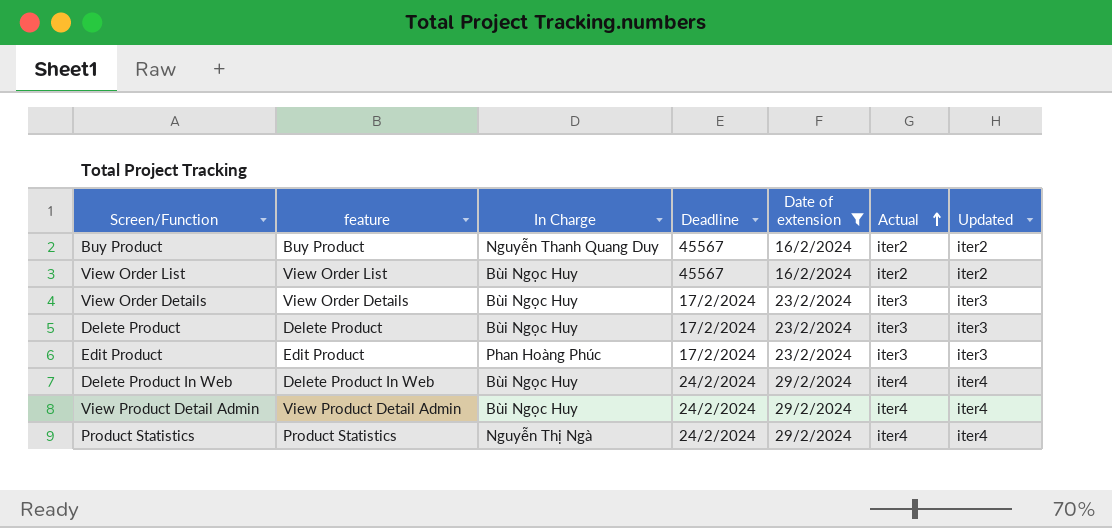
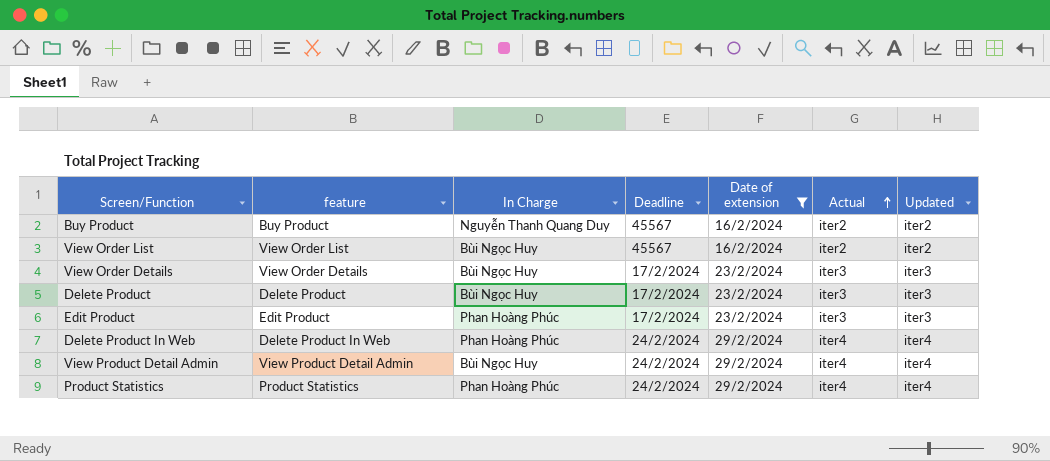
Delete Product In Web | In Charge: Bùi Ngọc Huy -> Phan Hoàng Phúc
Product Statistics | In Charge: Nguyễn Thị Ngà -> Phan Hoàng Phúc

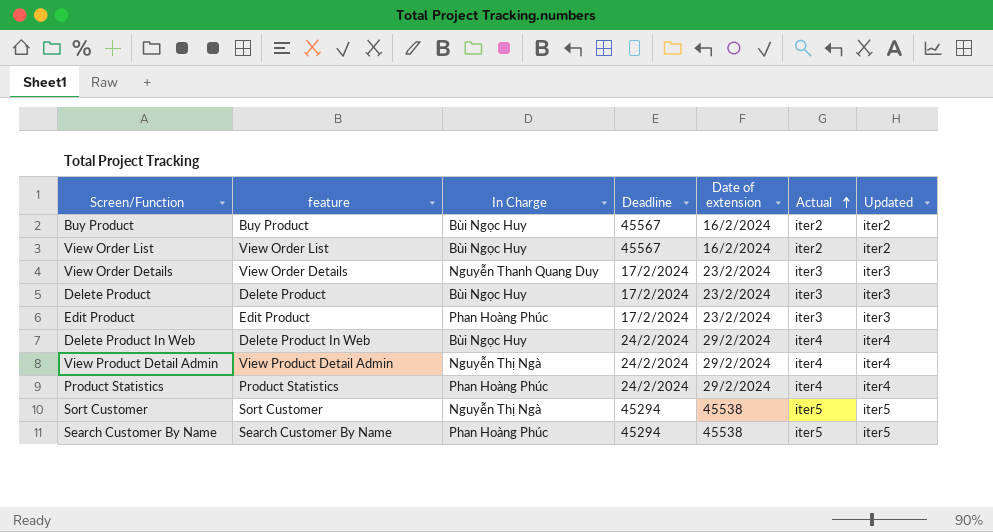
filter: Date of extension != 45538 -> none
Buy Product | In Charge: Nguyễn Thanh Quang Duy -> Bùi Ngọc Huy
View Order Details | In Charge: Bùi Ngọc Huy -> Nguyễn Thanh Quang Duy
Delete Product In Web | In Charge: Phan Hoàng Phúc -> Bùi Ngọc Huy
View Product Detail Admin | In Charge: Bùi Ngọc Huy -> Nguyễn Thị Ngà

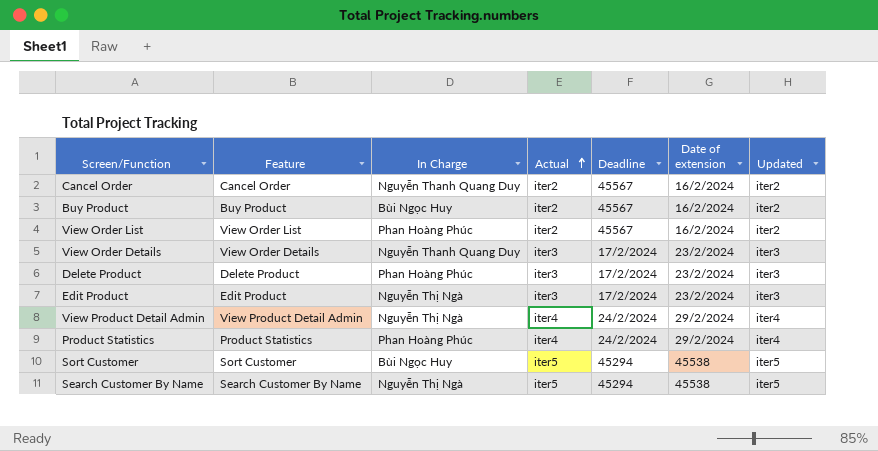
column name: feature -> Feature
column Actual | position: 6 -> 4
row Delete Product In Web: Delete Product In Web | Bùi Ngọc Huy | 24/2/2024 | 29/2/2024 | iter4 | iter4 -> none
row Cancel Order: none -> Cancel Order | Nguyễn Thanh Quang Duy | iter2 | 45567 | 16/2/2024 | iter2
View Order List | In Charge: Bùi Ngọc Huy -> Phan Hoàng Phúc
Delete Product | In Charge: Bùi Ngọc Huy -> Phan Hoàng Phúc
Edit Product | In Charge: Phan Hoàng Phúc -> Nguyễn Thị Ngà
Sort Customer | In Charge: Nguyễn Thị Ngà -> Bùi Ngọc Huy
Search Customer By Name | In Charge: Phan Hoàng Phúc -> Nguyễn Thị Ngà

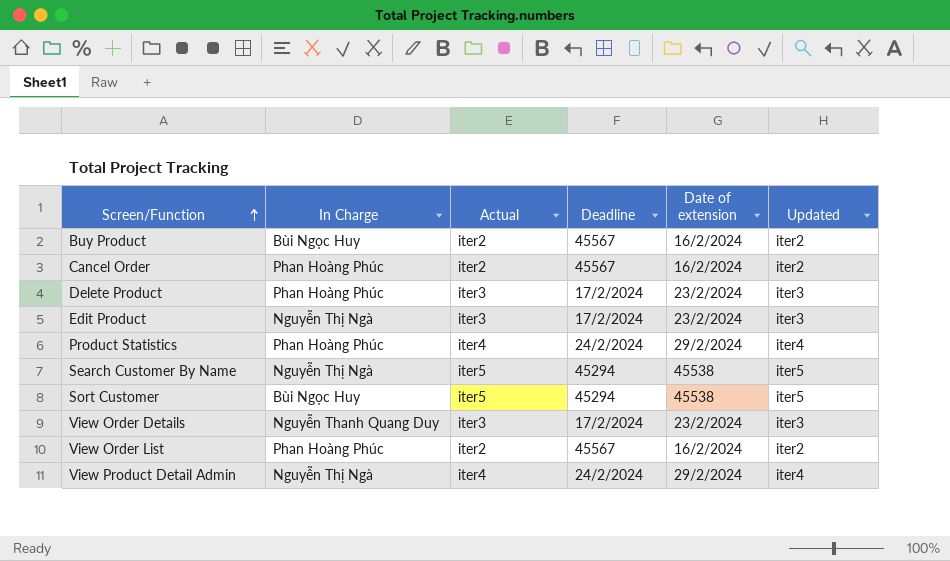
row order: Actual ascending -> Screen/Function ascending
column Feature | position: 2 -> none
Cancel Order | In Charge: Nguyễn Thanh Quang Duy -> Phan Hoàng Phúc

